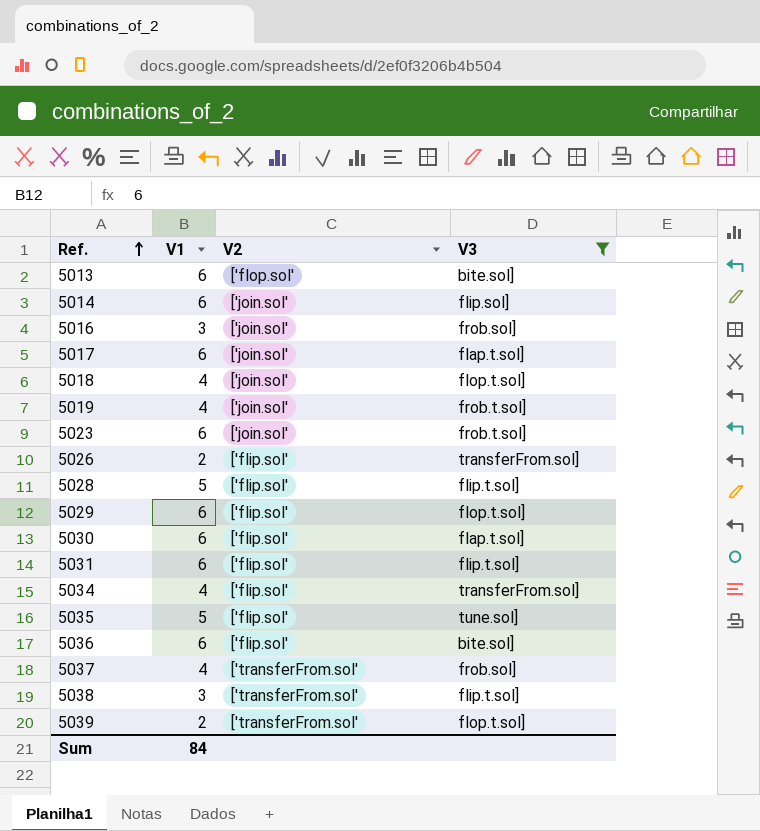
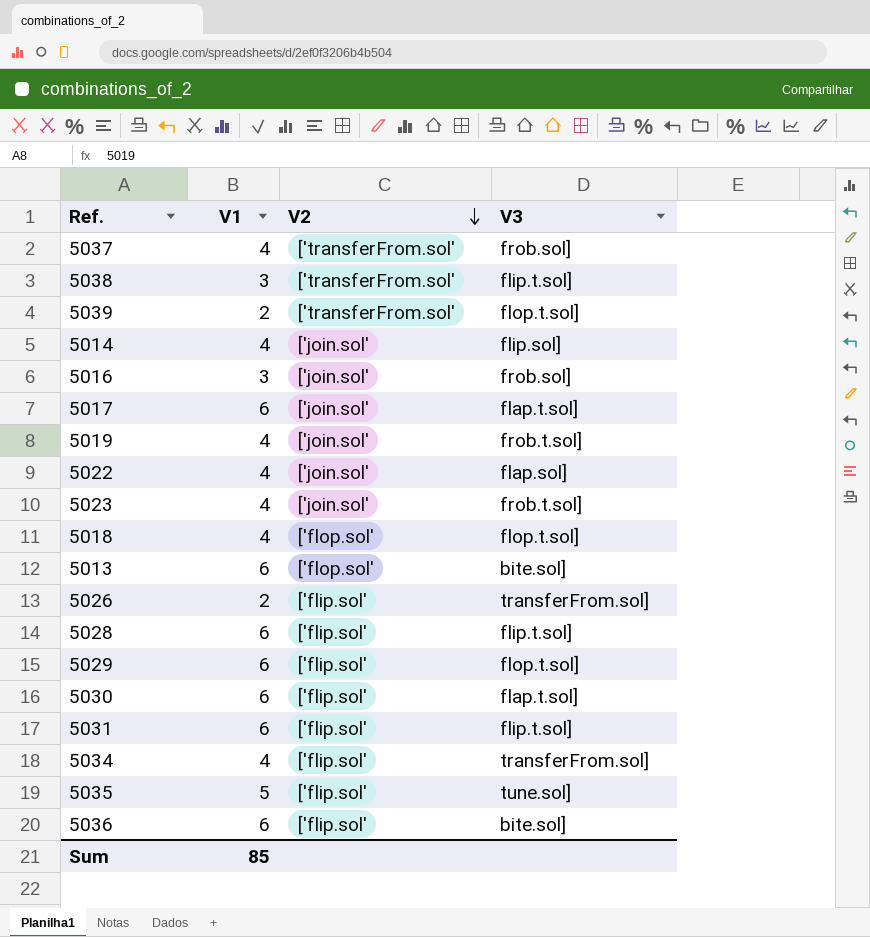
filter: V3 != flap.sol] -> none
row order: Ref. ascending -> V2 descending
5014 | V1: 6 -> 4
5023 | V1: 6 -> 4
5018 | V2: ['join.sol' -> ['flop.sol'
5028 | V1: 5 -> 6
Sum | V1: 84 -> 85

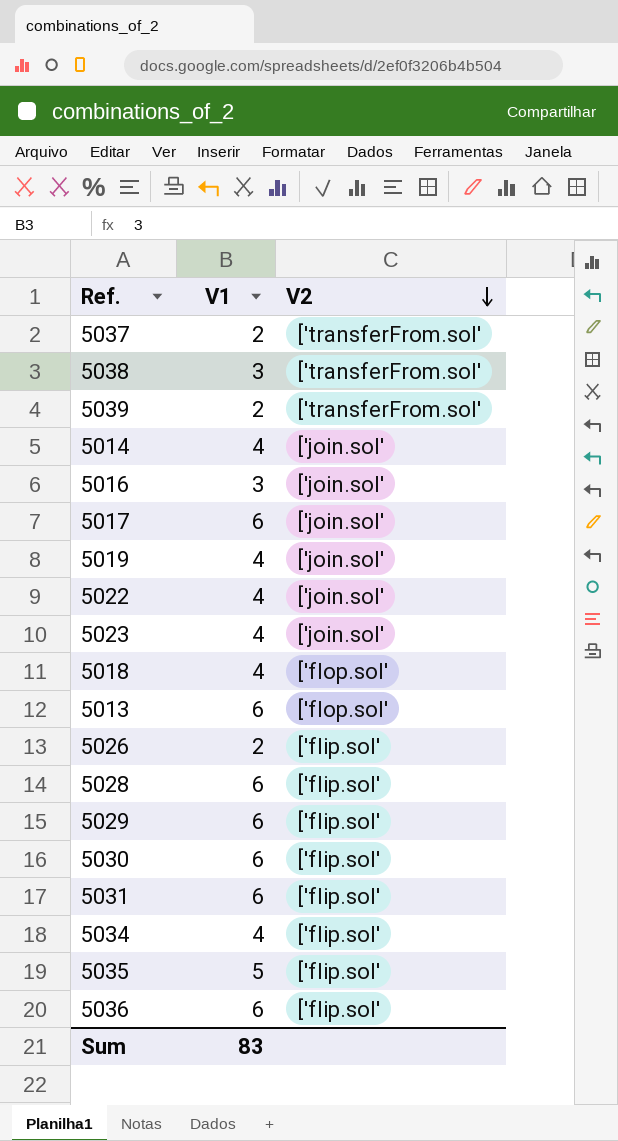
column V3 | position: 4 -> none
5037 | V1: 4 -> 2
Sum | V1: 85 -> 83

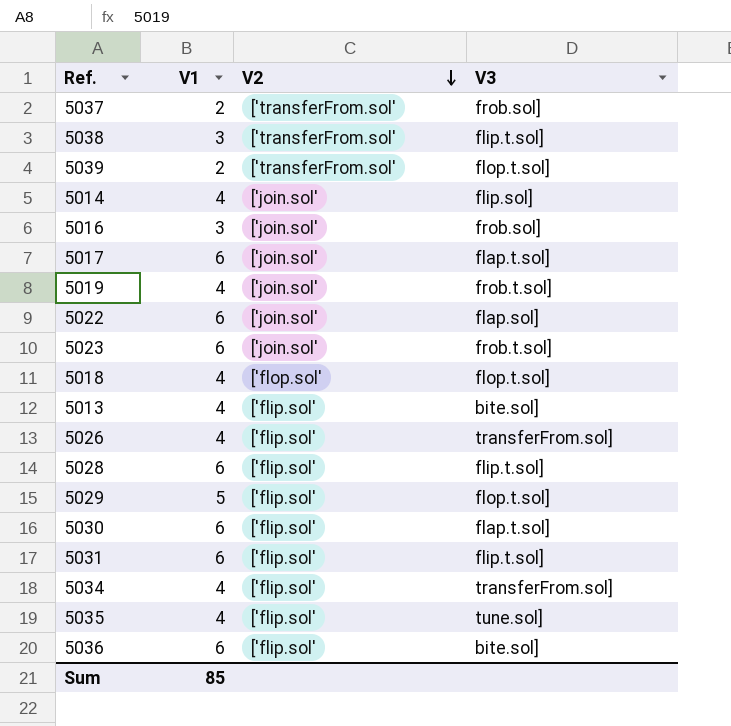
column V3 | position: none -> 4
5022 | V1: 4 -> 6
5023 | V1: 4 -> 6
5013 | V1: 6 -> 4
5013 | V2: ['flop.sol' -> ['flip.sol'
5026 | V1: 2 -> 4
5029 | V1: 6 -> 5
5035 | V1: 5 -> 4
Sum | V1: 83 -> 85

